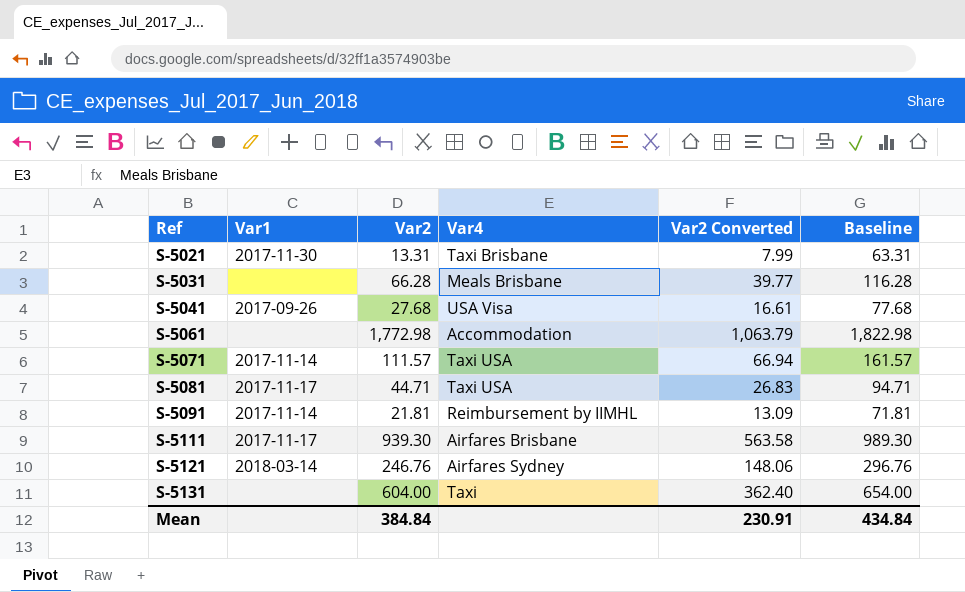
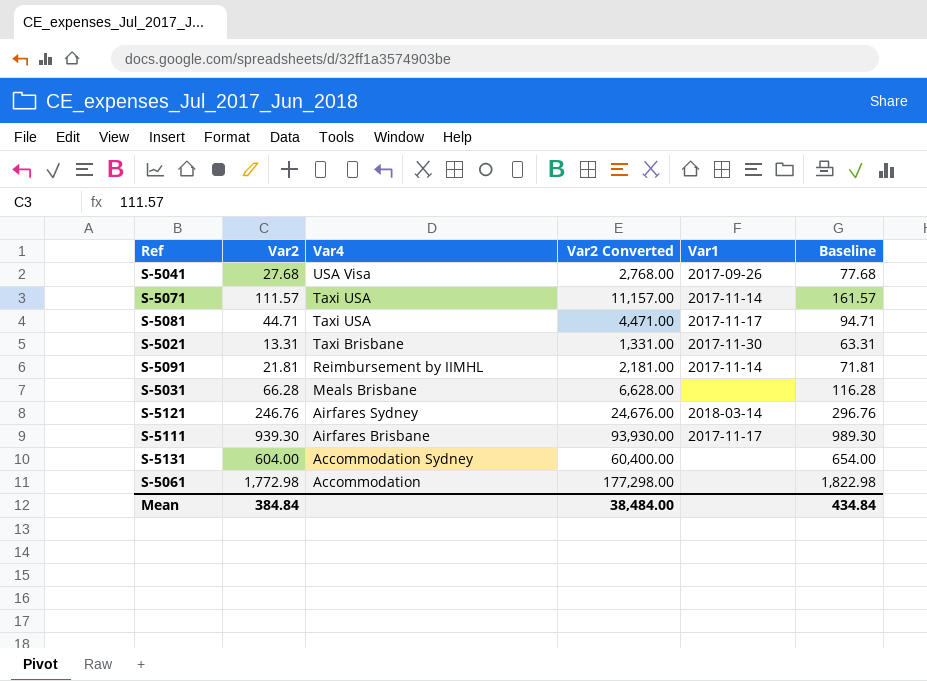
row order: Ref ascending -> Var4 descending
column Var2 Converted | formula: [Var2] * 0.6 -> [Var2] * 100
column Var1 | position: 2 -> 5
S-5131 | Var4: Taxi -> Accommodation Sydney
Mean | Var2 Converted: 230.91 -> 38,484.00

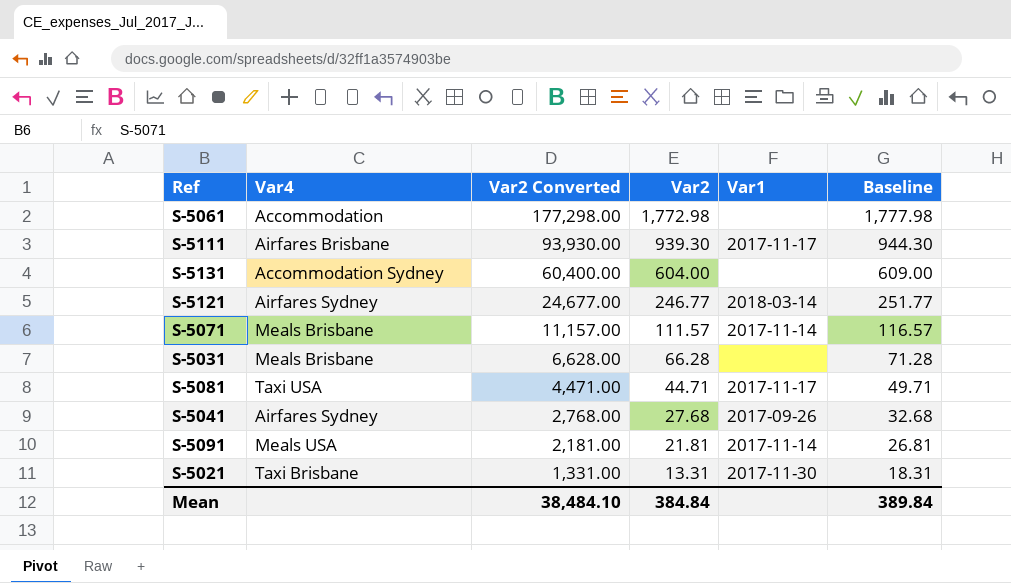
row order: Var4 descending -> Var2 Converted descending
column Var2 | position: 2 -> 4
column Baseline | formula: [Var2] + 50 -> [Var2] + 5
S-5121 | Var2 Converted: 24,676.00 -> 24,677.00
S-5121 | Var2: 246.76 -> 246.77
S-5071 | Var4: Taxi USA -> Meals Brisbane
S-5041 | Var4: USA Visa -> Airfares Sydney
S-5091 | Var4: Reimbursement by IIMHL -> Meals USA
Mean | Var2 Converted: 38,484.00 -> 38,484.10
Mean | Baseline: 434.84 -> 389.84

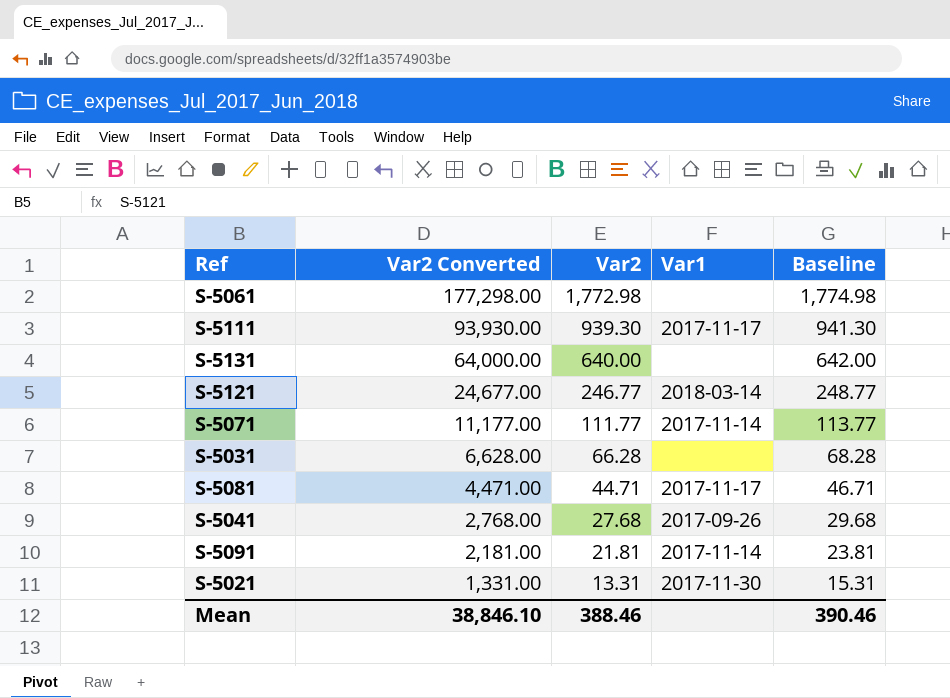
column Var4 | position: 2 -> none
column Baseline | formula: [Var2] + 5 -> [Var2] + 2
S-5131 | Var2 Converted: 60,400.00 -> 64,000.00
S-5131 | Var2: 604.00 -> 640.00
S-5071 | Var2 Converted: 11,157.00 -> 11,177.00
S-5071 | Var2: 111.57 -> 111.77
Mean | Var2 Converted: 38,484.10 -> 38,846.10
Mean | Var2: 384.84 -> 388.46
Mean | Baseline: 389.84 -> 390.46

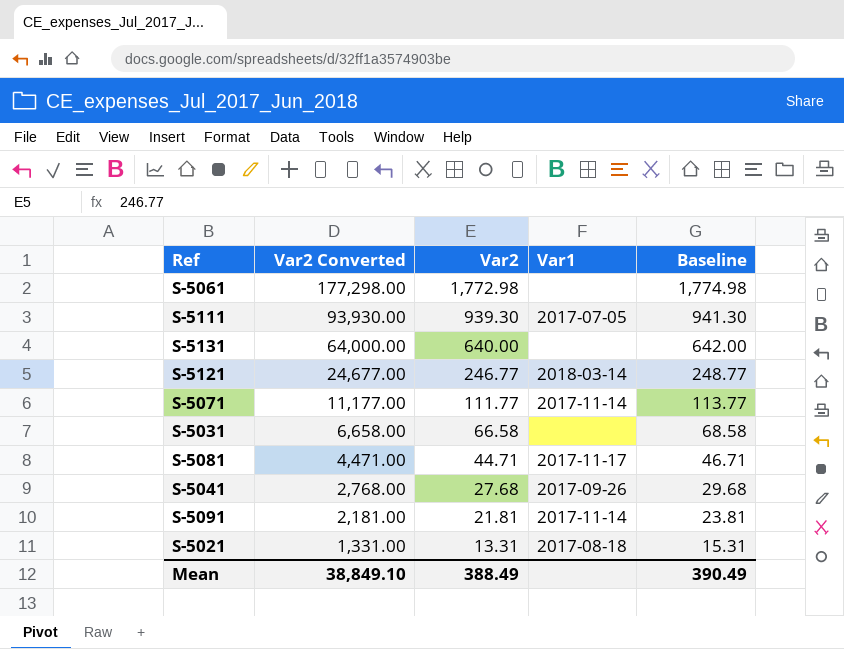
S-5111 | Var1: 2017-11-17 -> 2017-07-05
S-5031 | Var2 Converted: 6,628.00 -> 6,658.00
S-5031 | Var2: 66.28 -> 66.58
S-5031 | Baseline: 68.28 -> 68.58
S-5021 | Var1: 2017-11-30 -> 2017-08-18
Mean | Var2 Converted: 38,846.10 -> 38,849.10
Mean | Var2: 388.46 -> 388.49
Mean | Baseline: 390.46 -> 390.49

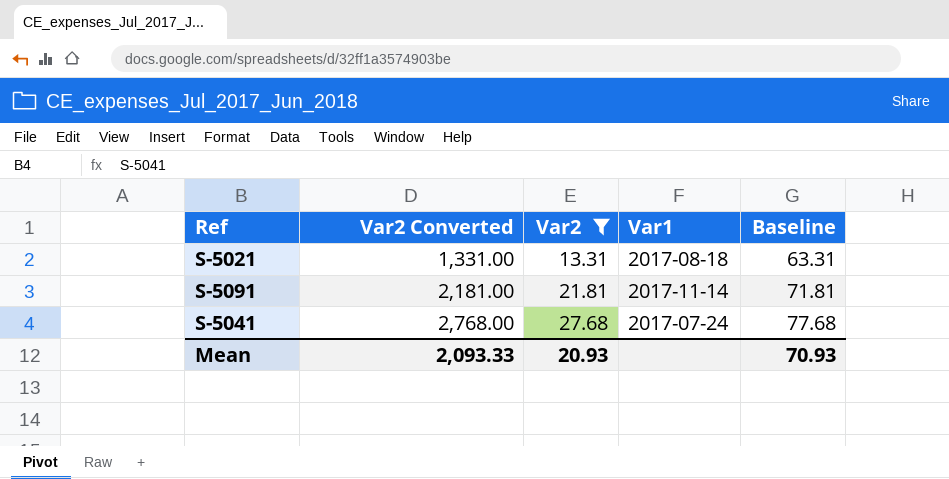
filter: none -> Var2 <= 27.68
row order: Var2 Converted descending -> Var2 Converted ascending
column Baseline | formula: [Var2] + 2 -> [Var2] + 50
S-5041 | Var1: 2017-09-26 -> 2017-07-24
Mean | Var2 Converted: 38,849.10 -> 2,093.33
Mean | Var2: 388.49 -> 20.93
Mean | Baseline: 390.49 -> 70.93

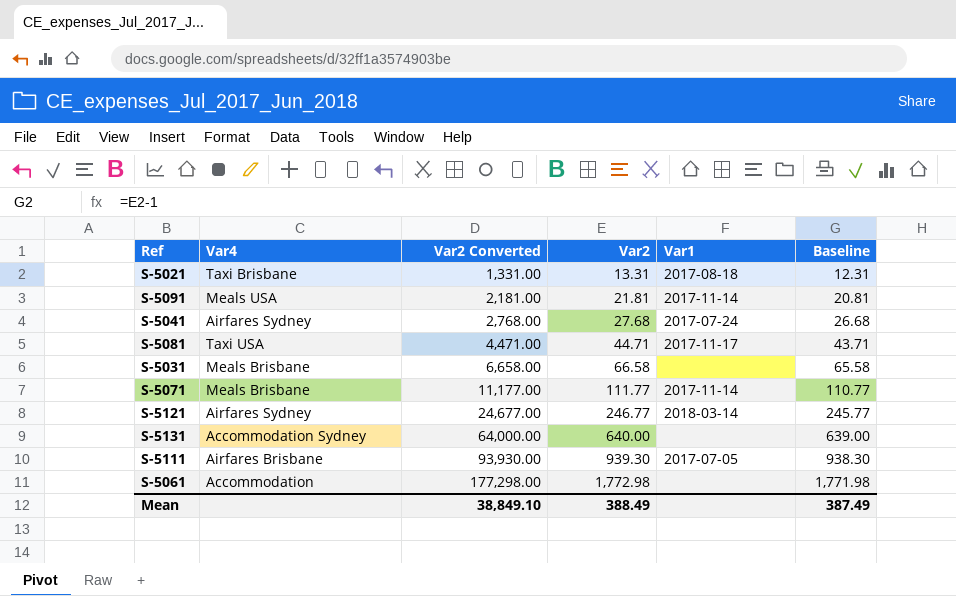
filter: Var2 <= 27.68 -> none
column Var4 | position: none -> 2
column Baseline | formula: [Var2] + 50 -> [Var2] - 1
Mean | Var2 Converted: 2,093.33 -> 38,849.10
Mean | Var2: 20.93 -> 388.49
Mean | Baseline: 70.93 -> 387.49

